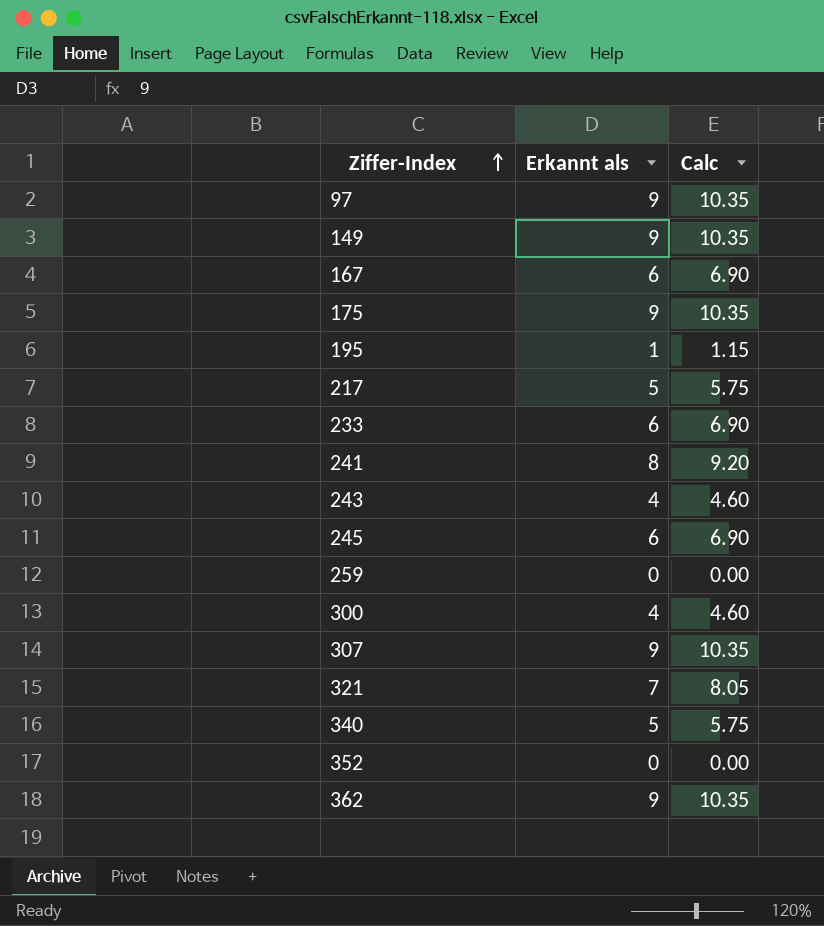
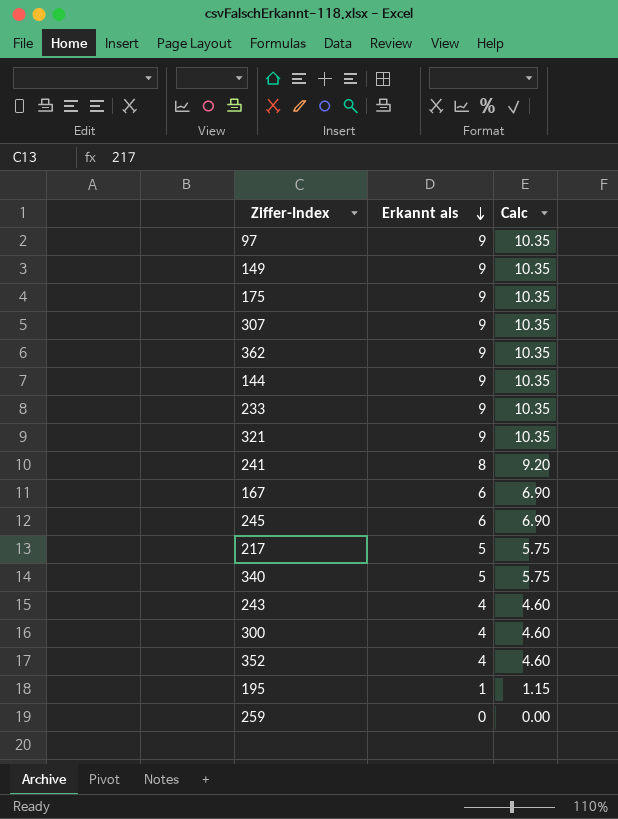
row order: Ziffer-Index ascending -> Erkannt als descending
row 144: none -> 9 | 10.35
233 | Erkannt als: 6 -> 9
233 | Calc: 6.90 -> 10.35
321 | Erkannt als: 7 -> 9
321 | Calc: 8.05 -> 10.35
352 | Erkannt als: 0 -> 4
352 | Calc: 0.00 -> 4.60

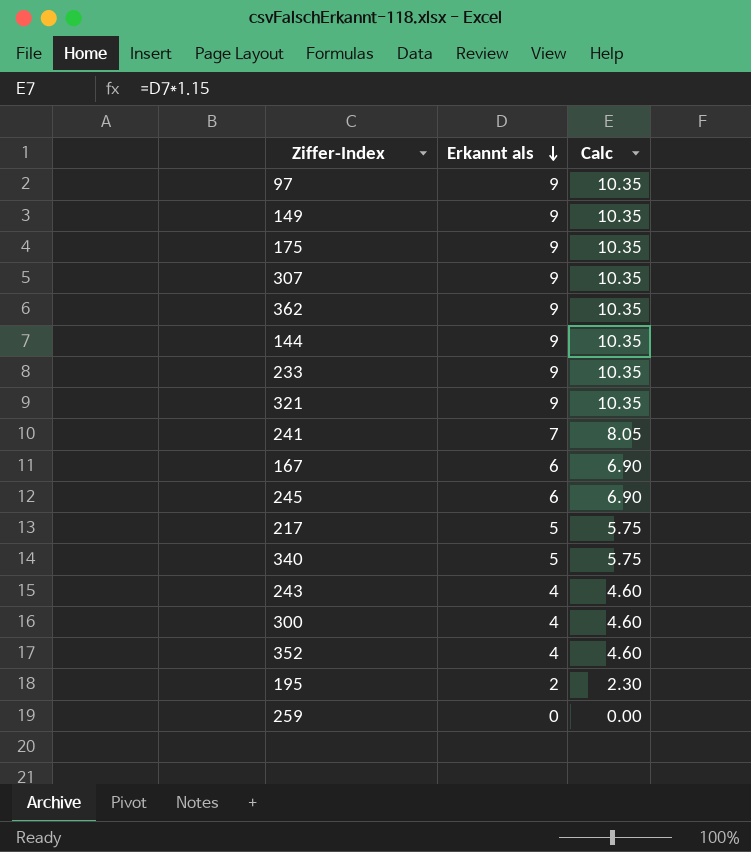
241 | Erkannt als: 8 -> 7
241 | Calc: 9.20 -> 8.05
195 | Erkannt als: 1 -> 2
195 | Calc: 1.15 -> 2.30

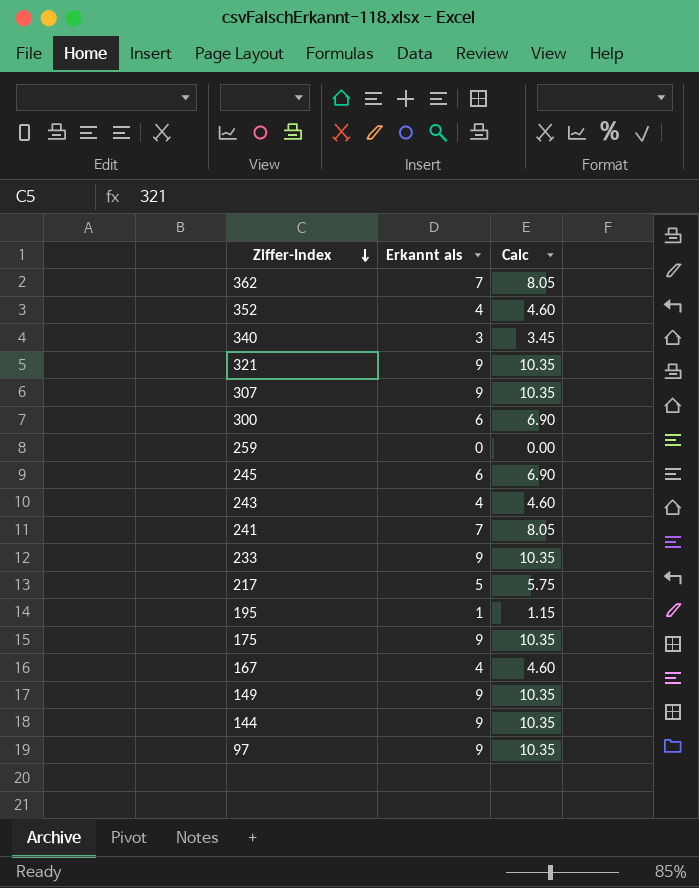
row order: Erkannt als descending -> Ziffer-Index descending
362 | Erkannt als: 9 -> 7
362 | Calc: 10.35 -> 8.05
340 | Erkannt als: 5 -> 3
340 | Calc: 5.75 -> 3.45
300 | Erkannt als: 4 -> 6
300 | Calc: 4.60 -> 6.90
195 | Erkannt als: 2 -> 1
195 | Calc: 2.30 -> 1.15
167 | Erkannt als: 6 -> 4
167 | Calc: 6.90 -> 4.60

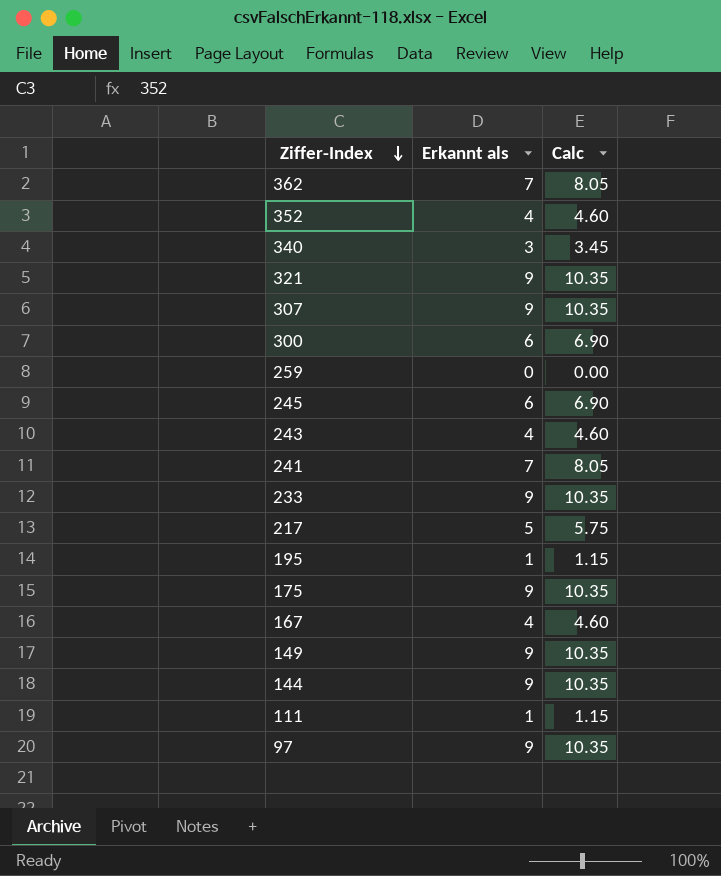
row 111: none -> 1 | 1.15

